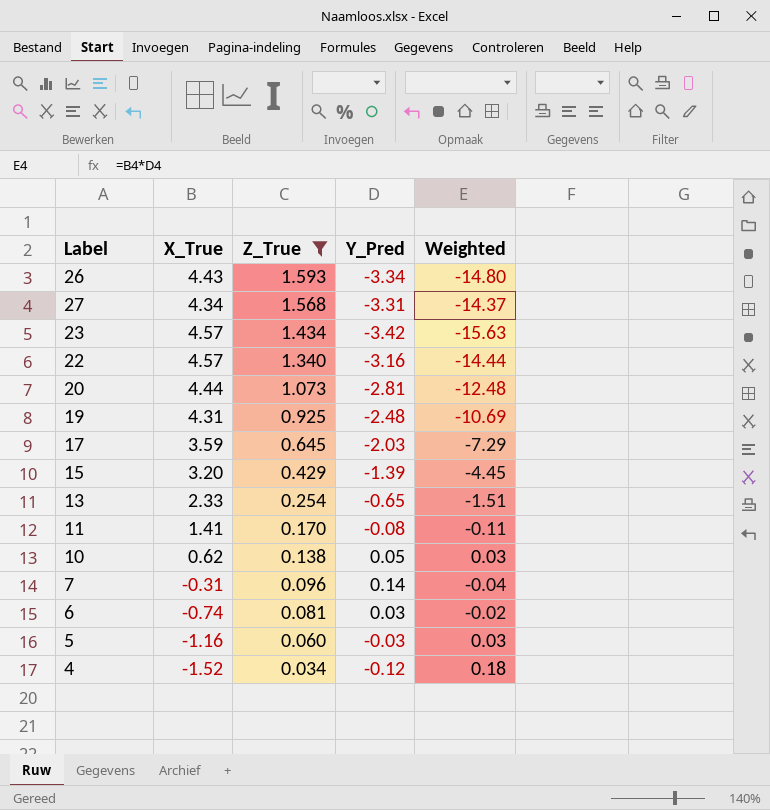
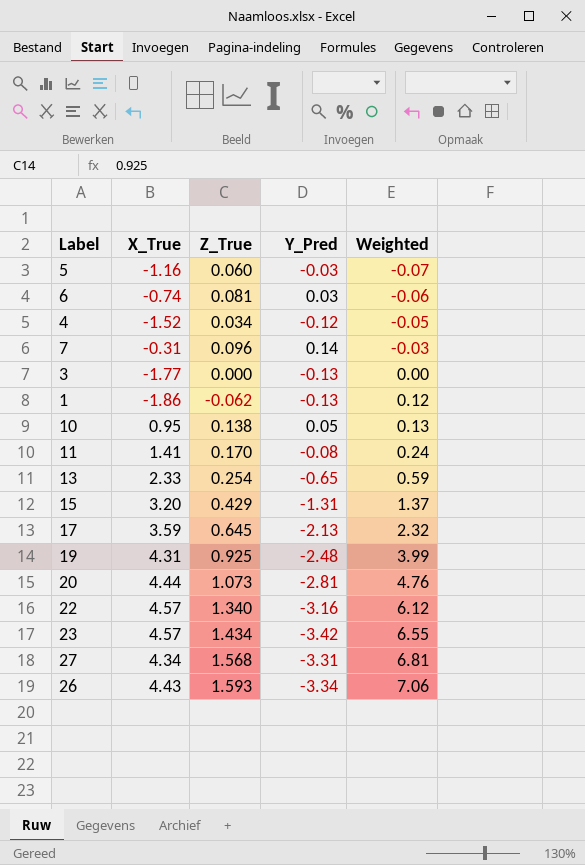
filter: Z_True >= 0.034 -> none
row order: Z_True descending -> Weighted ascending
column Weighted | formula: [X_True] * [Y_Pred] -> [X_True] * [Z_True]
10 | X_True: 0.62 -> 0.95
15 | Y_Pred: -1.39 -> -1.31
17 | Y_Pred: -2.03 -> -2.13

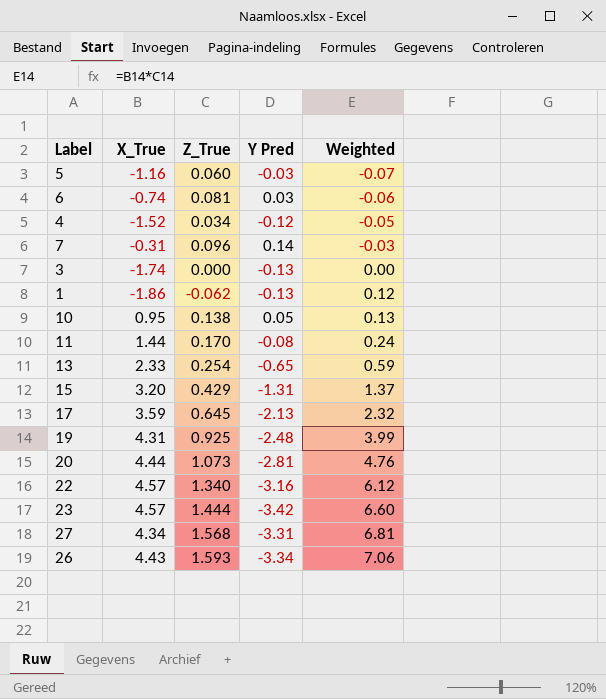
column name: Y_Pred -> Y Pred
3 | X_True: -1.77 -> -1.74
11 | X_True: 1.41 -> 1.44
23 | Z_True: 1.434 -> 1.444
23 | Weighted: 6.55 -> 6.60

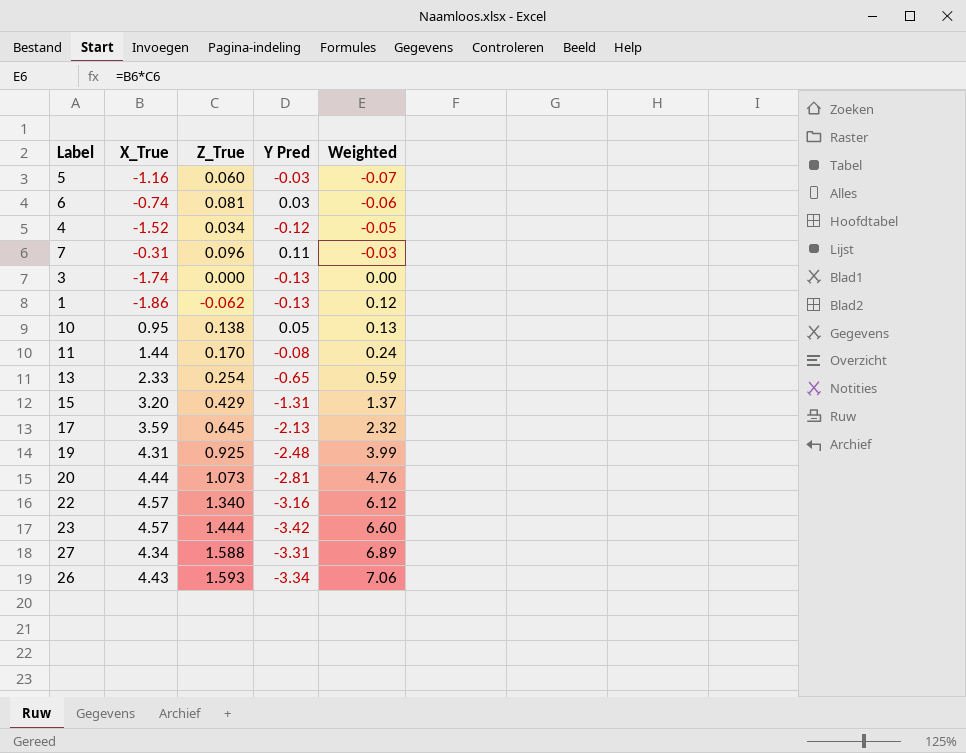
7 | Y Pred: 0.14 -> 0.11
27 | Z_True: 1.568 -> 1.588
27 | Weighted: 6.81 -> 6.89

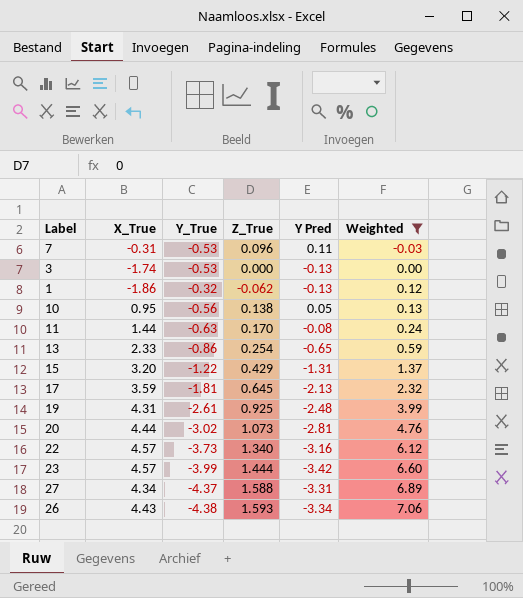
filter: none -> Weighted >= -0.03
column Y_True | position: none -> 3

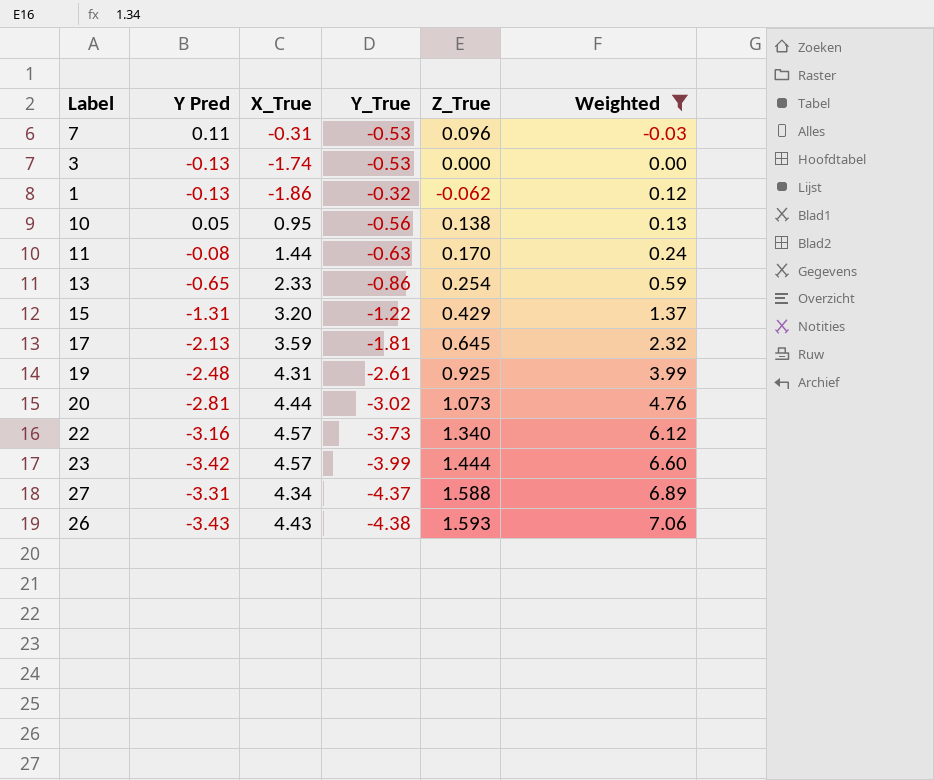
column Y Pred | position: 5 -> 2
26 | Y Pred: -3.34 -> -3.43

